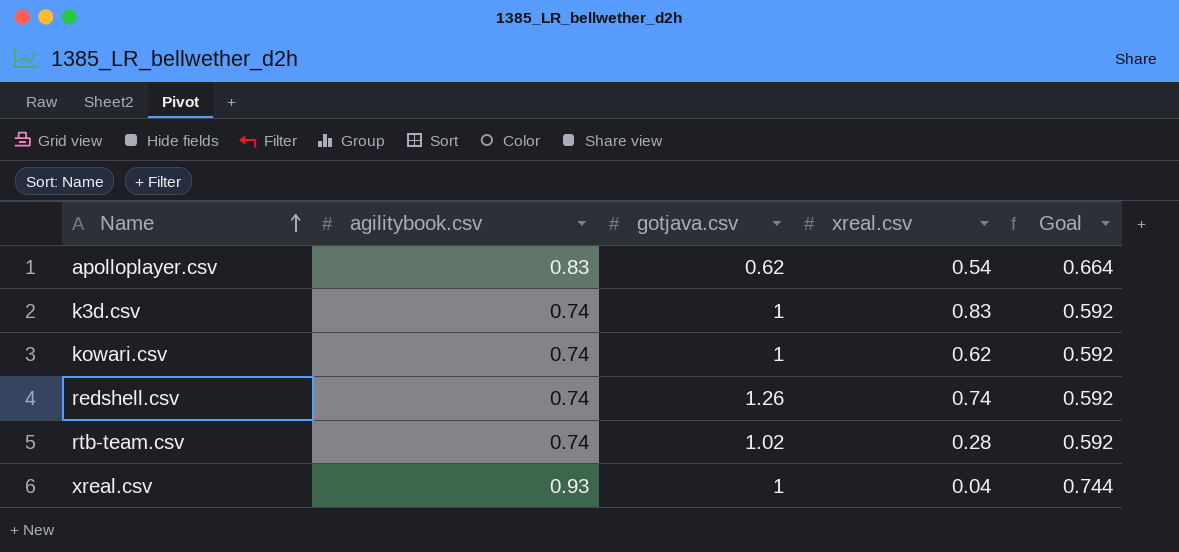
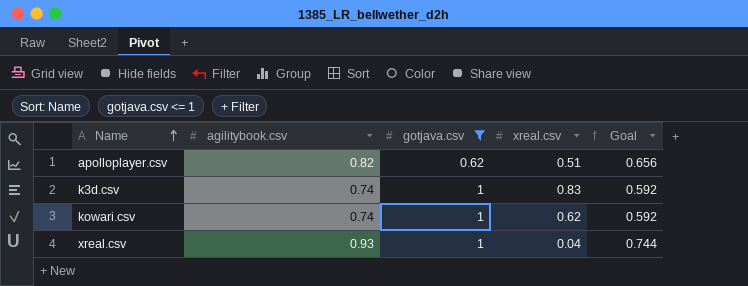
filter: none -> gotjava.csv <= 1
apolloplayer.csv | agilitybook.csv: 0.83 -> 0.82
apolloplayer.csv | xreal.csv: 0.54 -> 0.51
apolloplayer.csv | Goal: 0.664 -> 0.656

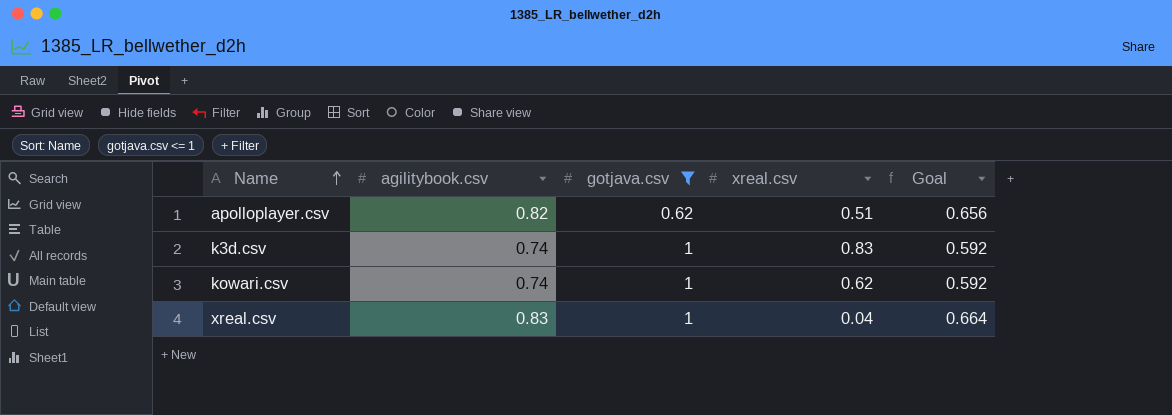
xreal.csv | agilitybook.csv: 0.93 -> 0.83
xreal.csv | Goal: 0.744 -> 0.664

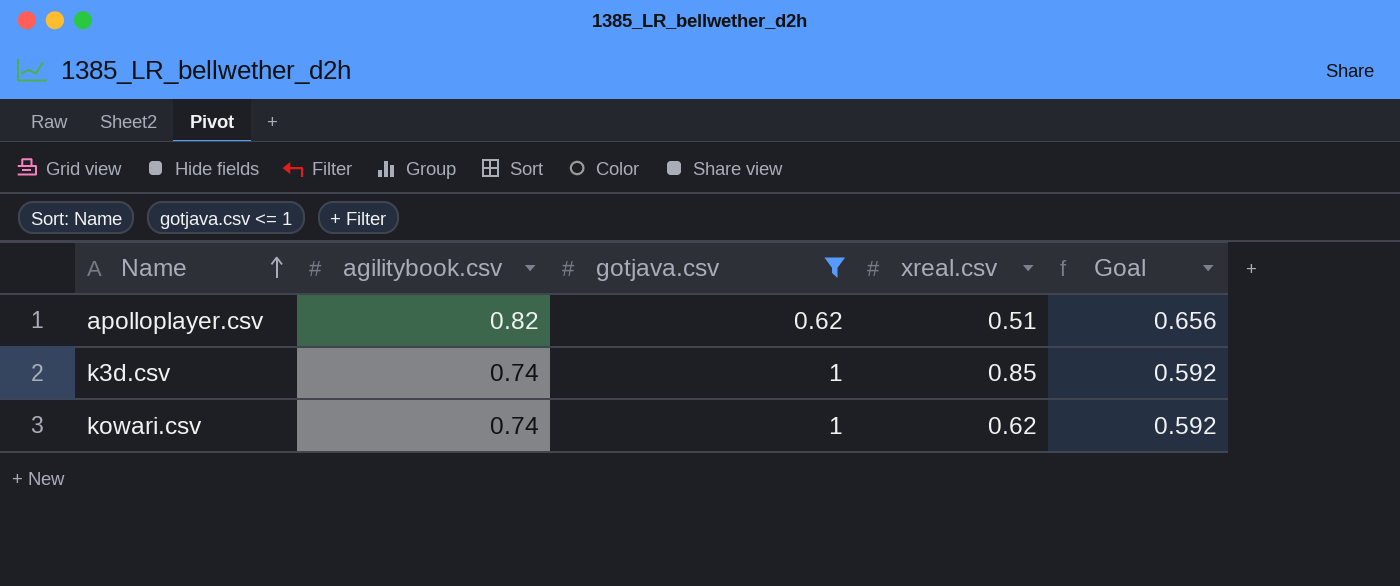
row xreal.csv: 0.83 | 1 | 0.04 | 0.664 -> none
k3d.csv | xreal.csv: 0.83 -> 0.85

